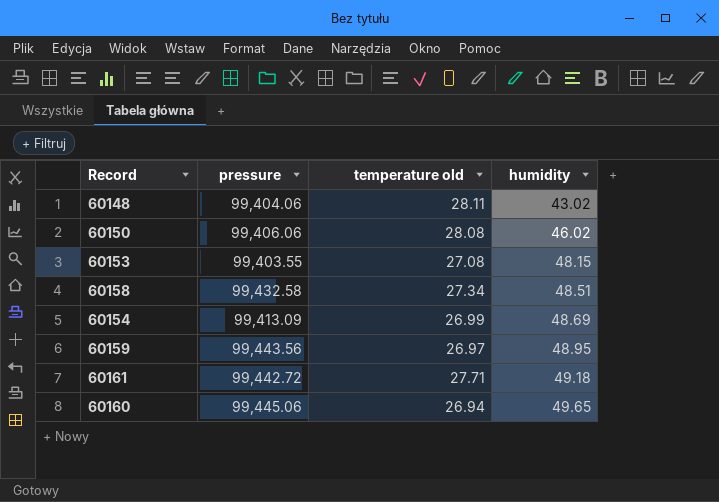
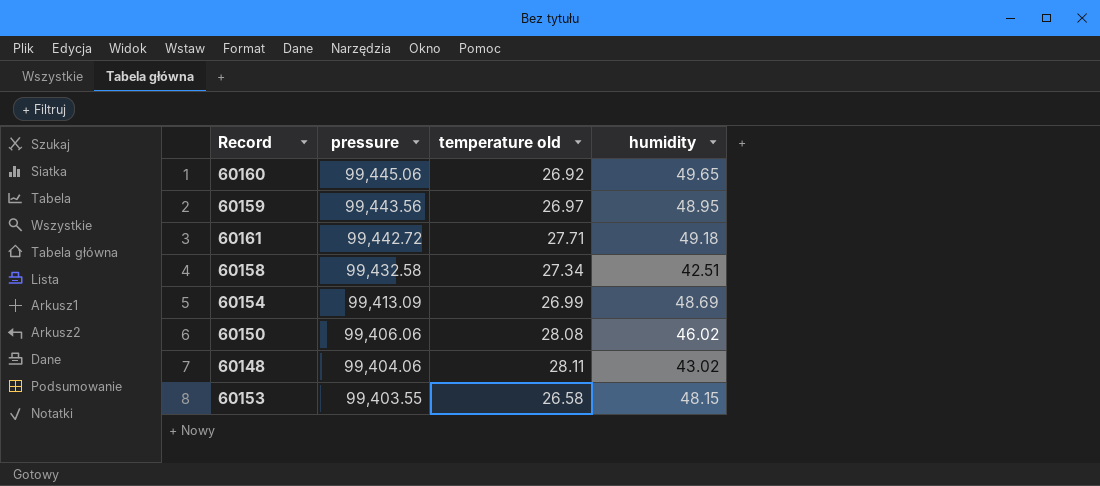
row order: humidity ascending -> pressure descending
60160 | temperature old: 26.94 -> 26.92
60158 | humidity: 48.51 -> 42.51
60153 | temperature old: 27.08 -> 26.58

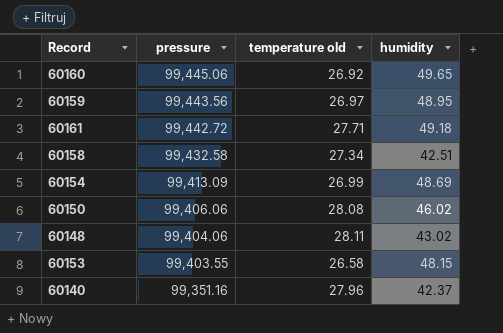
row 60140: none -> 99,351.16 | 27.96 | 42.37

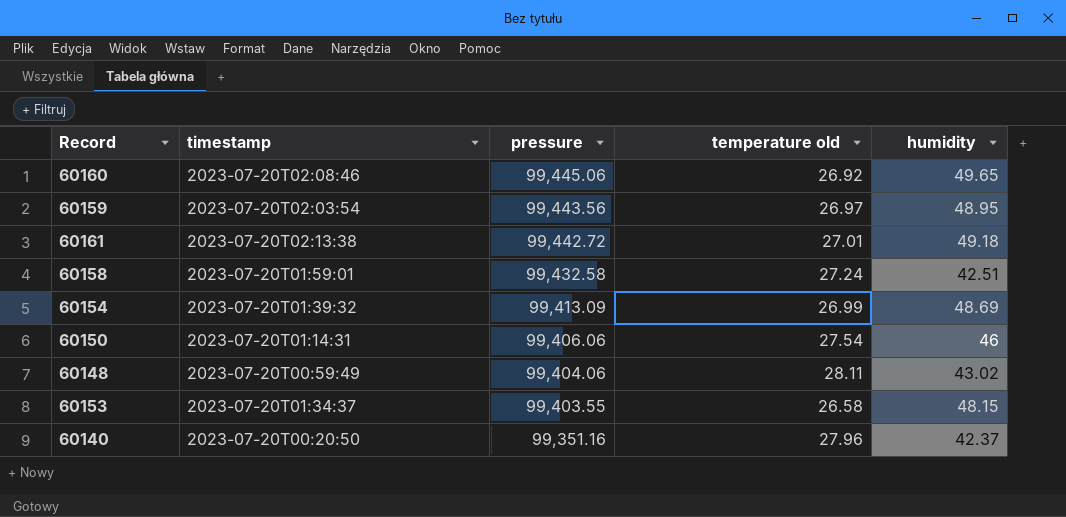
column timestamp | position: none -> 2
60161 | temperature old: 27.71 -> 27.01
60158 | temperature old: 27.34 -> 27.24
60150 | temperature old: 28.08 -> 27.54
60150 | humidity: 46.02 -> 46

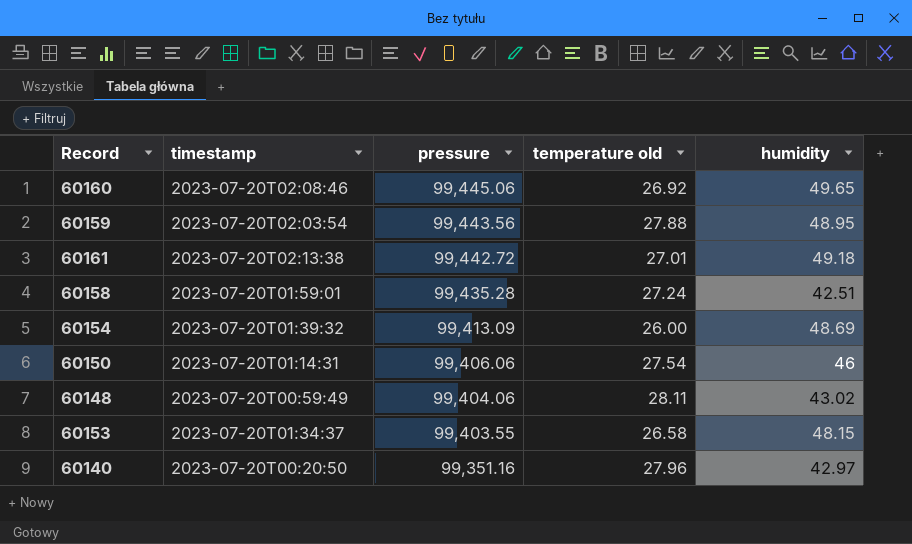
60159 | temperature old: 26.97 -> 27.88
60158 | pressure: 99,432.58 -> 99,435.28
60154 | temperature old: 26.99 -> 26.00
60140 | humidity: 42.37 -> 42.97

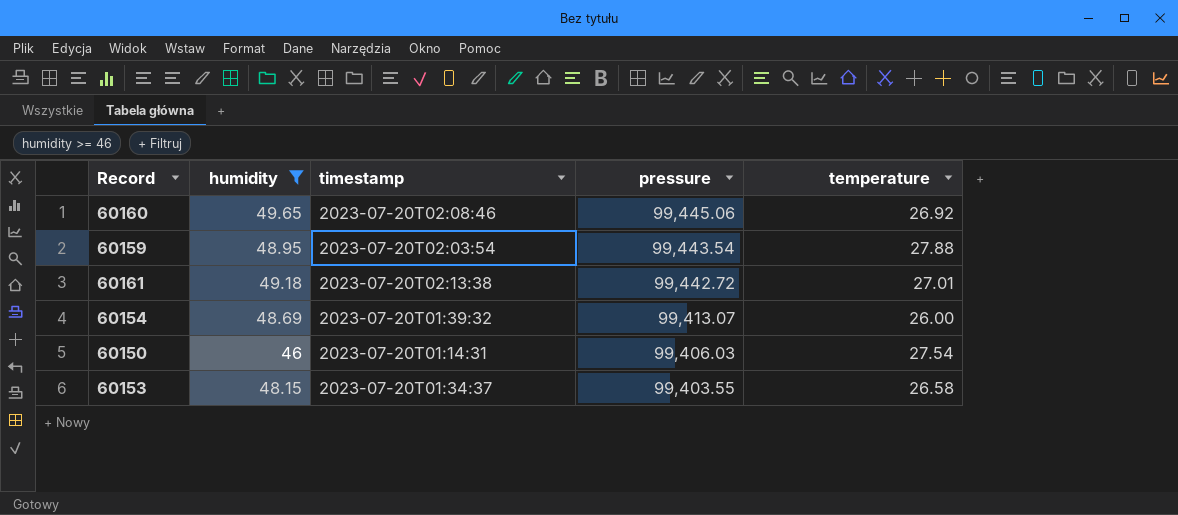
filter: none -> humidity >= 46
column humidity | position: 5 -> 2
column name: temperature old -> temperature
60159 | pressure: 99,443.56 -> 99,443.54
60154 | pressure: 99,413.09 -> 99,413.07
60150 | pressure: 99,406.06 -> 99,406.03

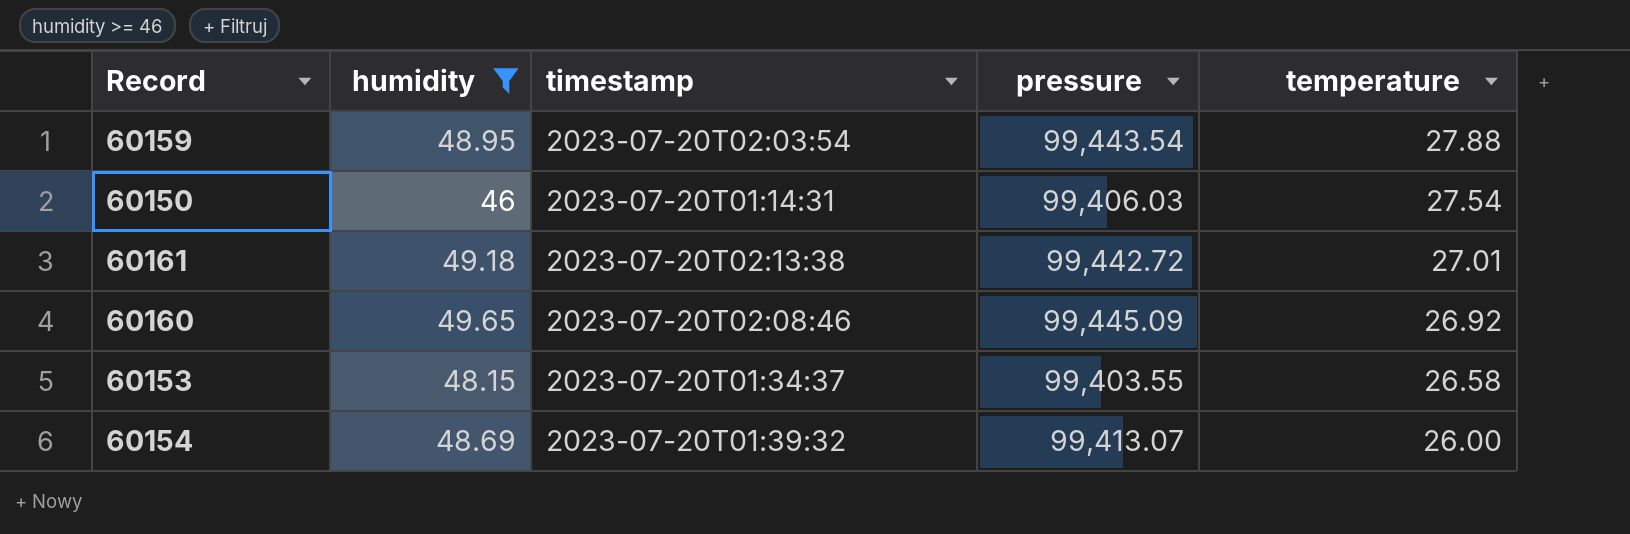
row order: pressure descending -> temperature descending
60160 | pressure: 99,445.06 -> 99,445.09

